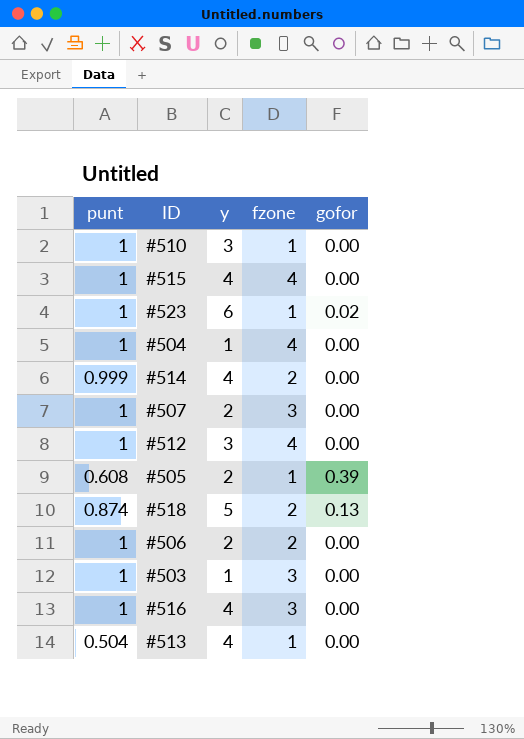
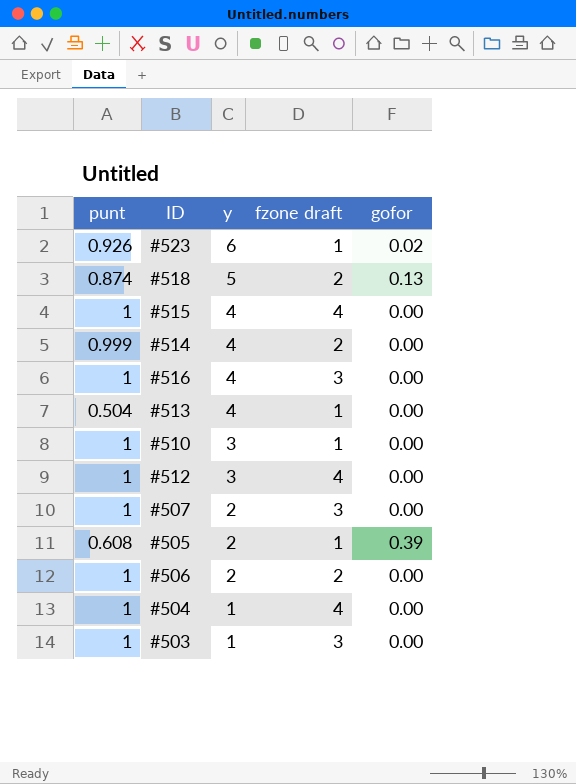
row order: none -> y descending
column name: fzone -> fzone draft
#523 | punt: 1 -> 0.926

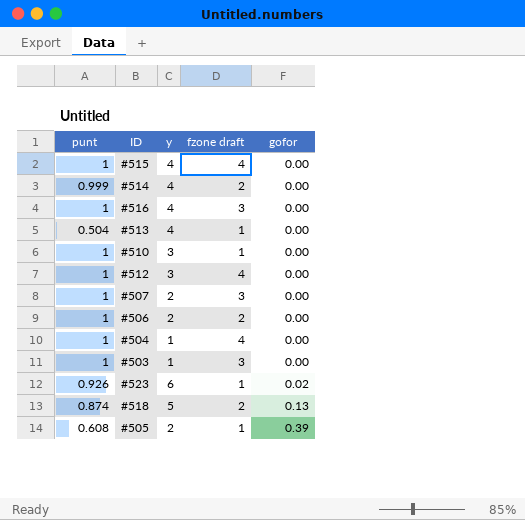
row order: y descending -> gofor ascending

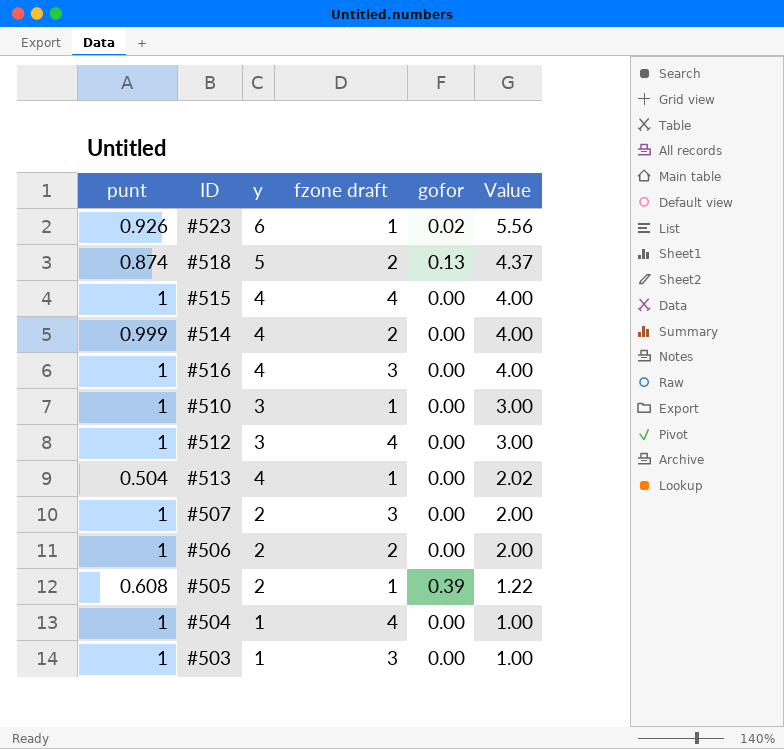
row order: gofor ascending -> Value descending
column Value | formula: none -> [punt] * [y]

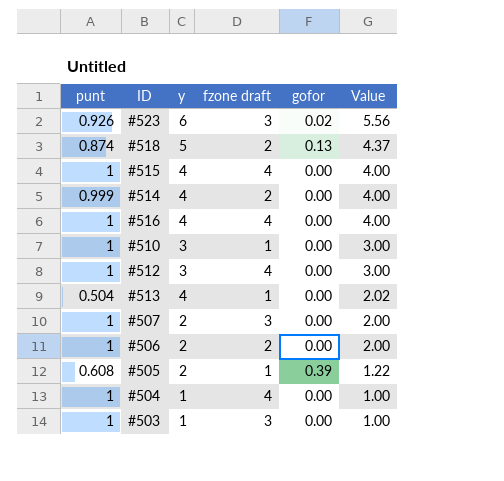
#523 | fzone draft: 1 -> 3
#516 | fzone draft: 3 -> 4

